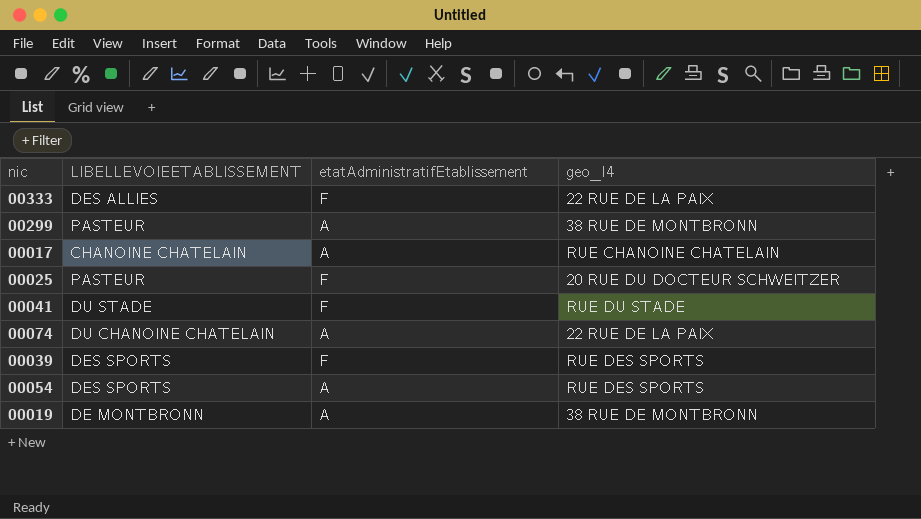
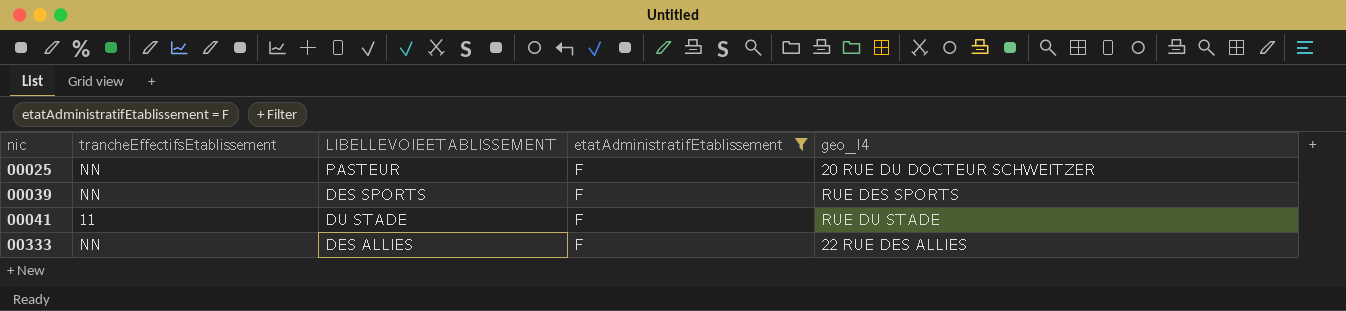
filter: none -> etatAdministratifEtablissement = F
row order: none -> nic ascending
column trancheEffectifsEtablissement | position: none -> 2
00333 | geo_l4: 22 RUE DE LA PAIX -> 22 RUE DES ALLIES

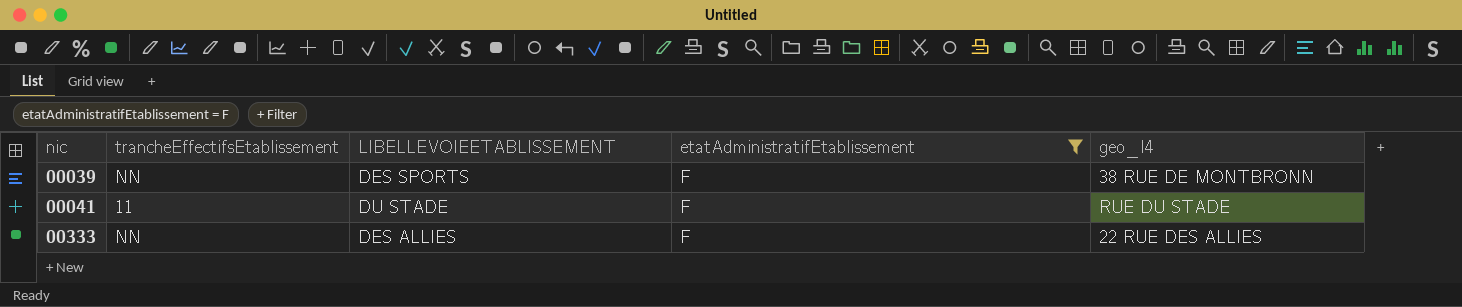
row 00025: NN | PASTEUR | F | 20 RUE DU DOCTEUR SCHWEITZER -> none
00039 | geo_l4: RUE DES SPORTS -> 38 RUE DE MONTBRONN

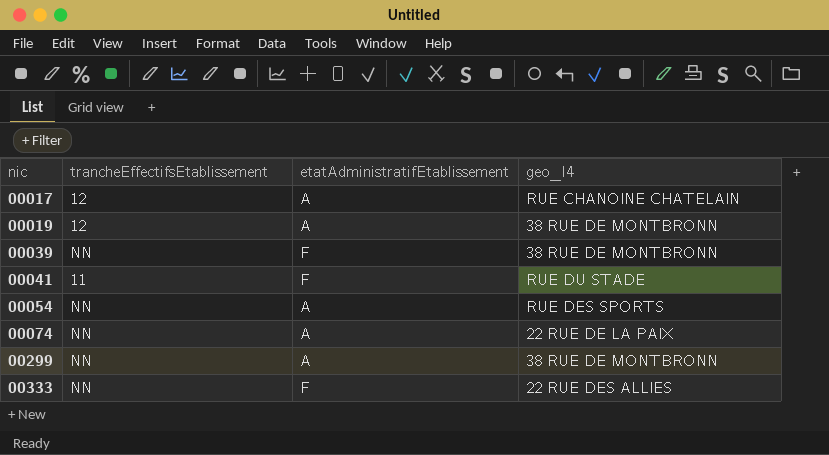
filter: etatAdministratifEtablissement = F -> none
column LIBELLEVOIEETABLISSEMENT | position: 3 -> none

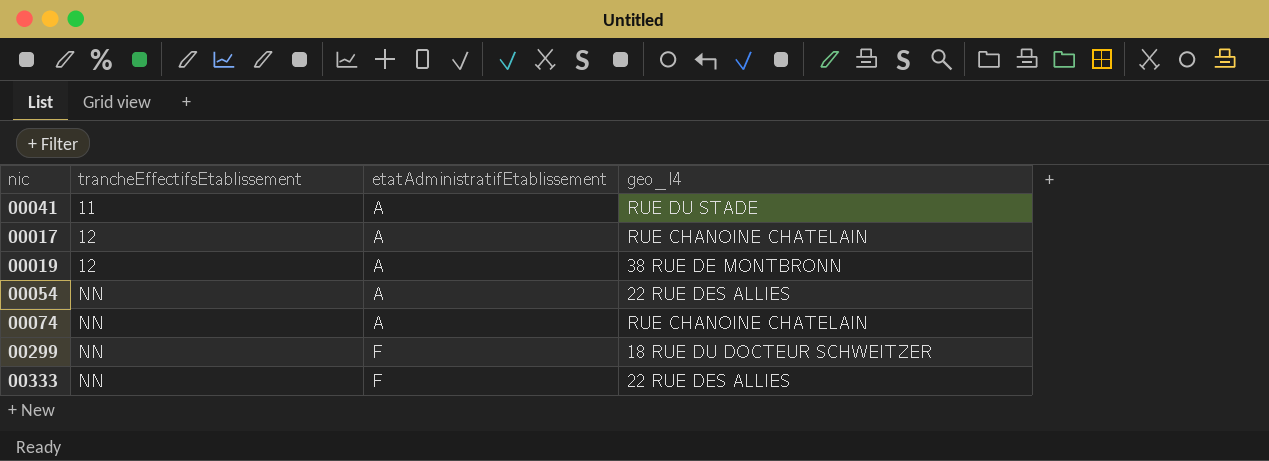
row order: nic ascending -> trancheEffectifsEtablissement ascending
row 00039: NN | F | 38 RUE DE MONTBRONN -> none
00041 | etatAdministratifEtablissement: F -> A
00054 | geo_l4: RUE DES SPORTS -> 22 RUE DES ALLIES
00074 | geo_l4: 22 RUE DE LA PAIX -> RUE CHANOINE CHATELAIN
00299 | etatAdministratifEtablissement: A -> F
00299 | geo_l4: 38 RUE DE MONTBRONN -> 18 RUE DU DOCTEUR SCHWEITZER

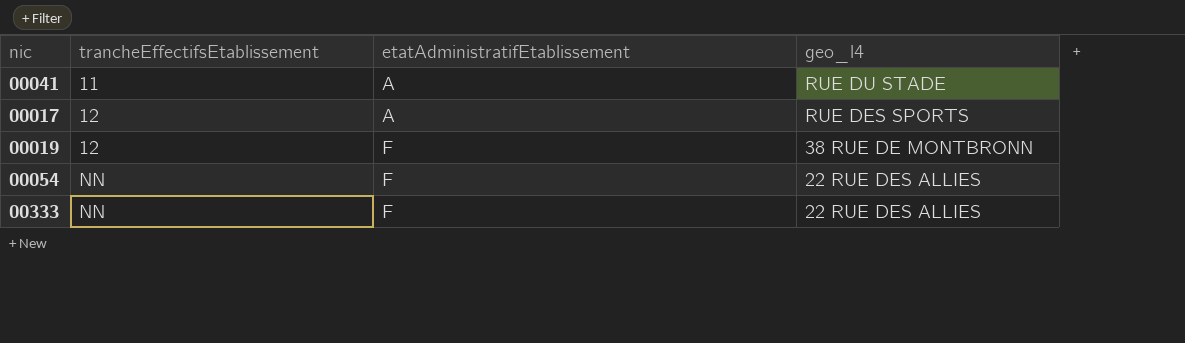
row 00074: NN | A | RUE CHANOINE CHATELAIN -> none
row 00299: NN | F | 18 RUE DU DOCTEUR SCHWEITZER -> none
00017 | geo_l4: RUE CHANOINE CHATELAIN -> RUE DES SPORTS
00019 | etatAdministratifEtablissement: A -> F
00054 | etatAdministratifEtablissement: A -> F

